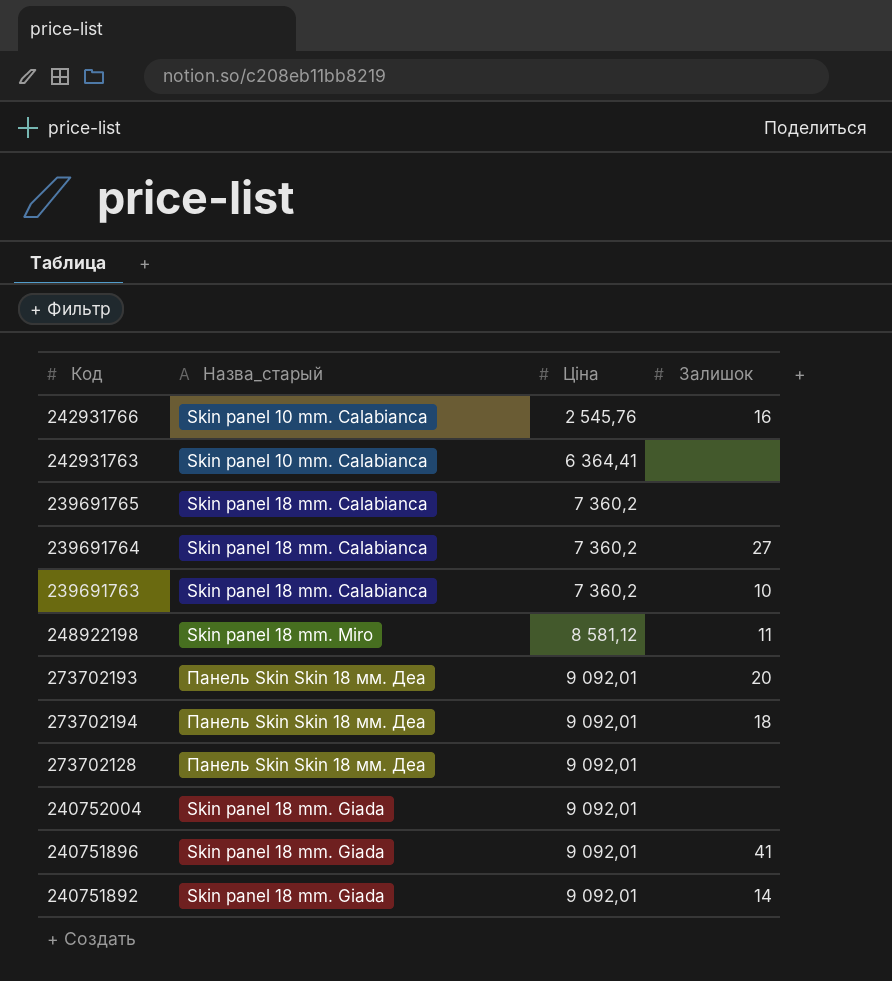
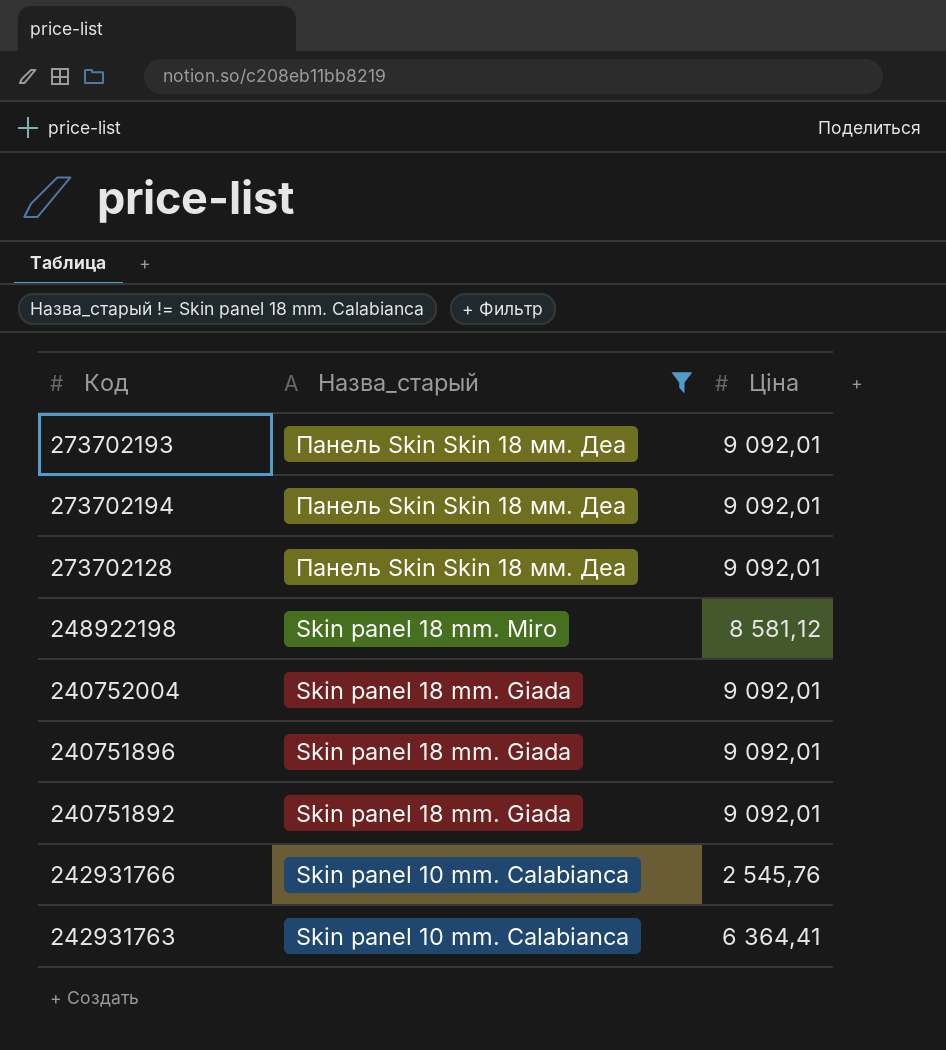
filter: none -> Назва_старый != Skin panel 18 mm. Calabianca
row order: Ціна ascending -> Назва_старый descending
column Залишок | position: 4 -> none

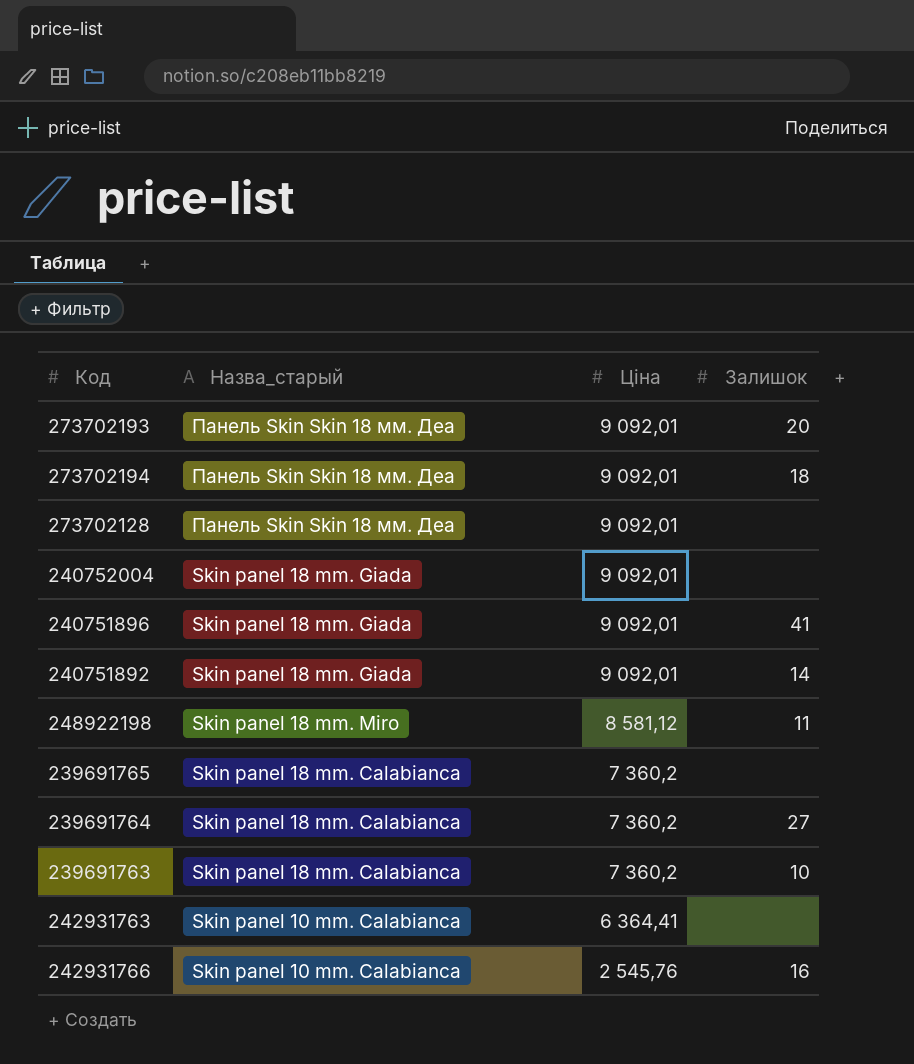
filter: Назва_старый != Skin panel 18 mm. Calabianca -> none
row order: Назва_старый descending -> Ціна descending
column Залишок | position: none -> 4

